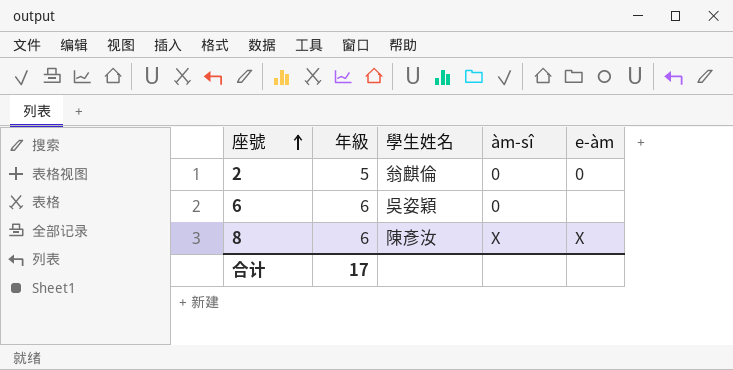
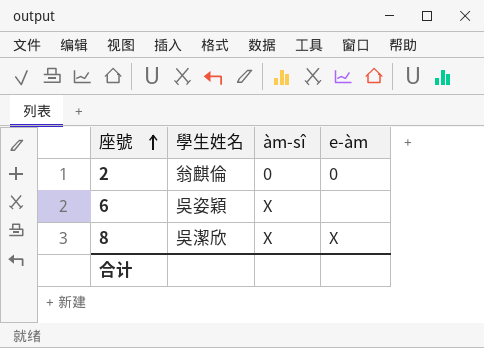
column 年級 | position: 2 -> none
6 | àm-sî: 0 -> X
8 | 學生姓名: 陳彥汝 -> 吳潔欣

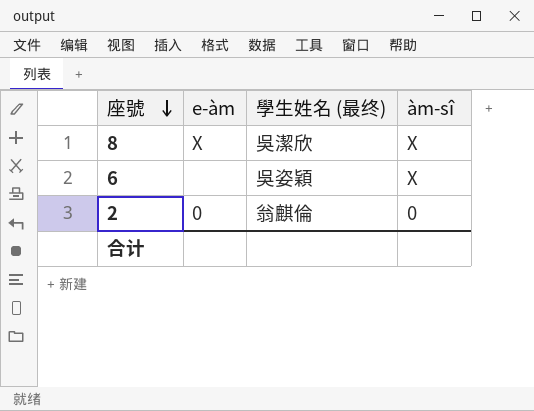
row order: 座號 ascending -> 座號 descending
column e-àm | position: 4 -> 2
column name: 學生姓名 -> 學生姓名 (最终)

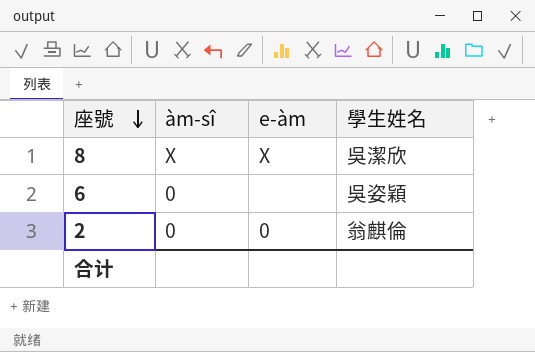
column àm-sî | position: 4 -> 2
column name: 學生姓名 (最终) -> 學生姓名
6 | àm-sî: X -> 0

